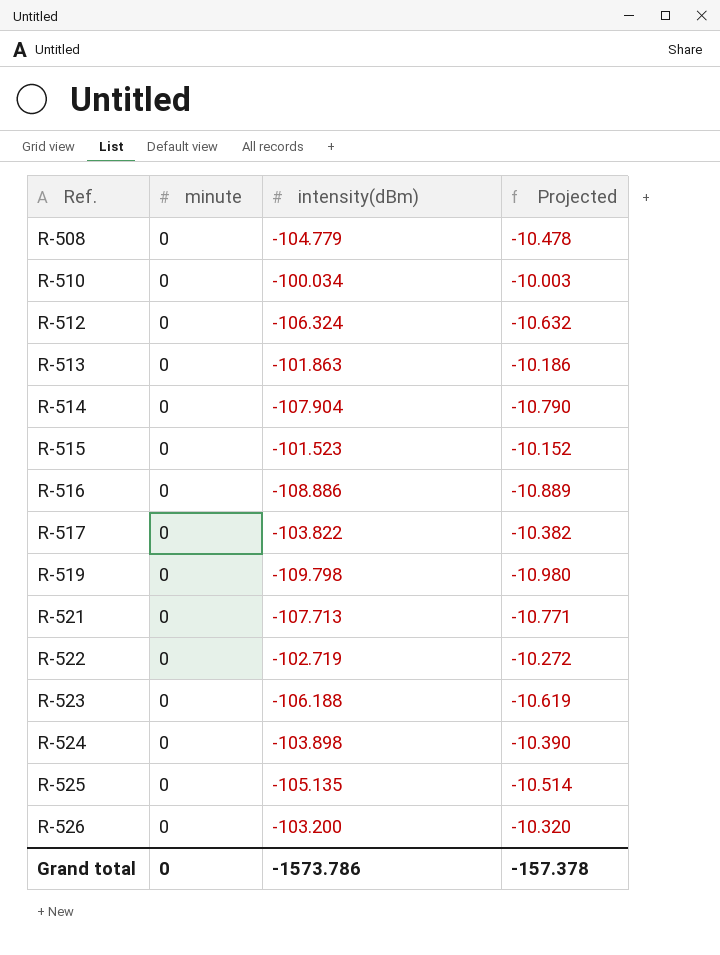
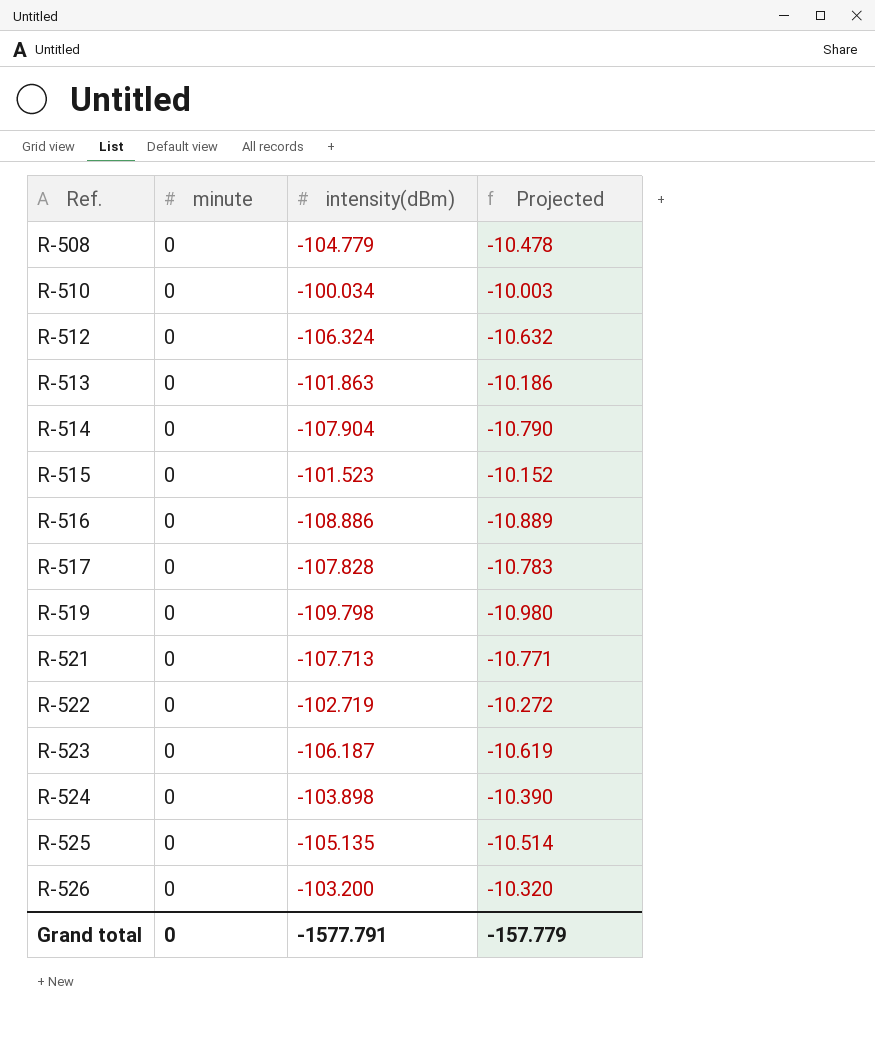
R-517 | intensity(dBm): -103.822 -> -107.828
R-517 | Projected: -10.382 -> -10.783
R-523 | intensity(dBm): -106.188 -> -106.187
Grand total | intensity(dBm): -1573.786 -> -1577.791
Grand total | Projected: -157.378 -> -157.779

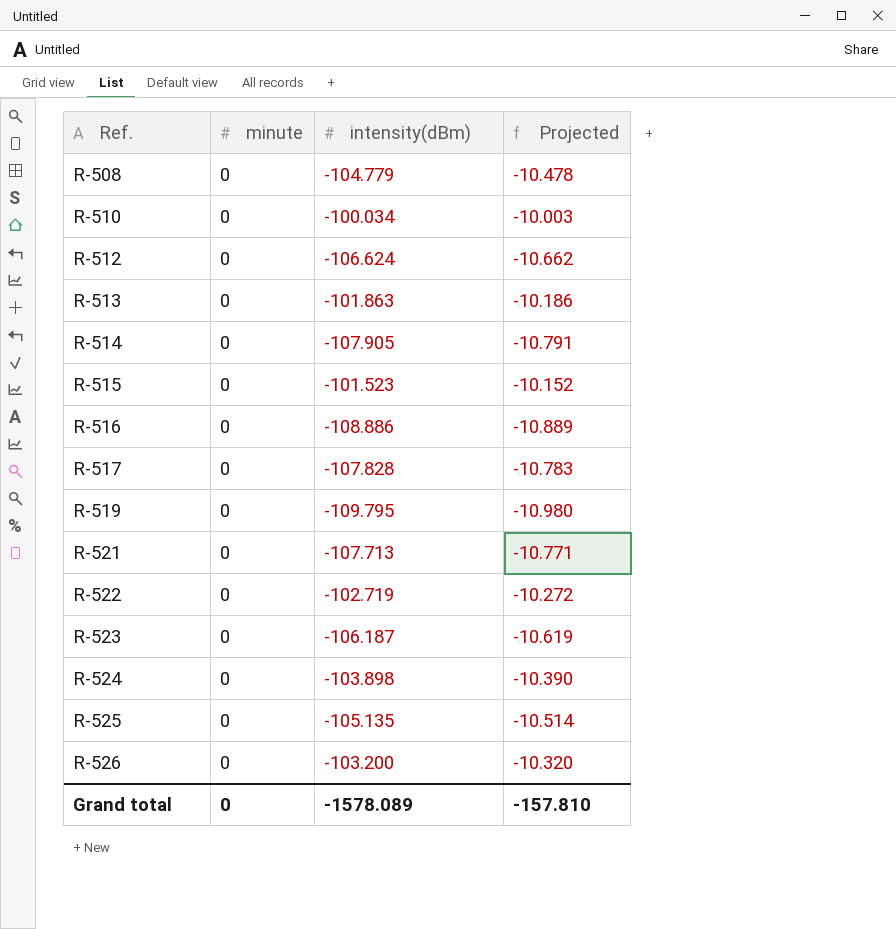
R-512 | intensity(dBm): -106.324 -> -106.624
R-512 | Projected: -10.632 -> -10.662
R-514 | intensity(dBm): -107.904 -> -107.905
R-514 | Projected: -10.790 -> -10.791
R-519 | intensity(dBm): -109.798 -> -109.795
Grand total | intensity(dBm): -1577.791 -> -1578.089
Grand total | Projected: -157.779 -> -157.810

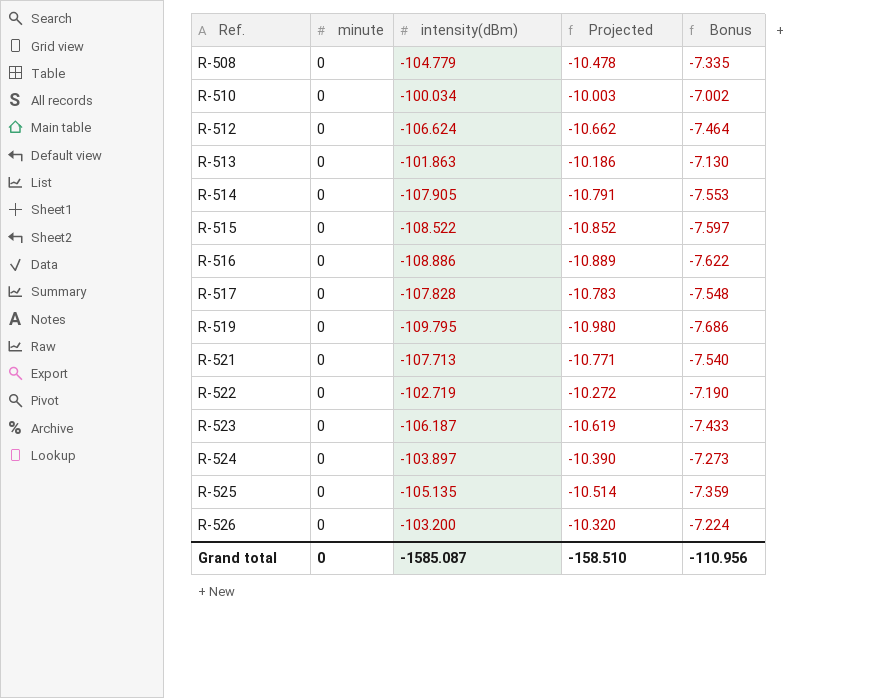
column Bonus | formula: none -> [intensity(dBm)] * 0.07
R-515 | intensity(dBm): -101.523 -> -108.522
R-515 | Projected: -10.152 -> -10.852
R-524 | intensity(dBm): -103.898 -> -103.897
Grand total | intensity(dBm): -1578.089 -> -1585.087
Grand total | Projected: -157.810 -> -158.510

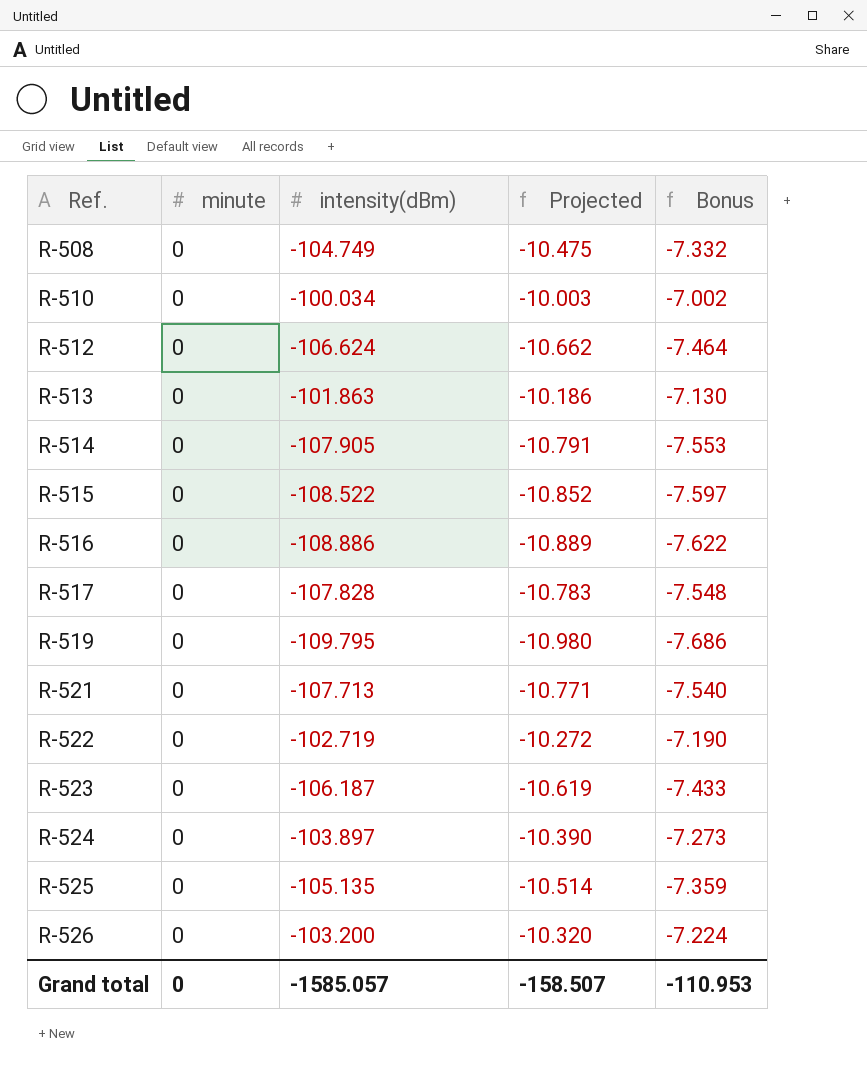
R-508 | intensity(dBm): -104.779 -> -104.749
R-508 | Projected: -10.478 -> -10.475
R-508 | Bonus: -7.335 -> -7.332
Grand total | intensity(dBm): -1585.087 -> -1585.057
Grand total | Projected: -158.510 -> -158.507
Grand total | Bonus: -110.956 -> -110.953

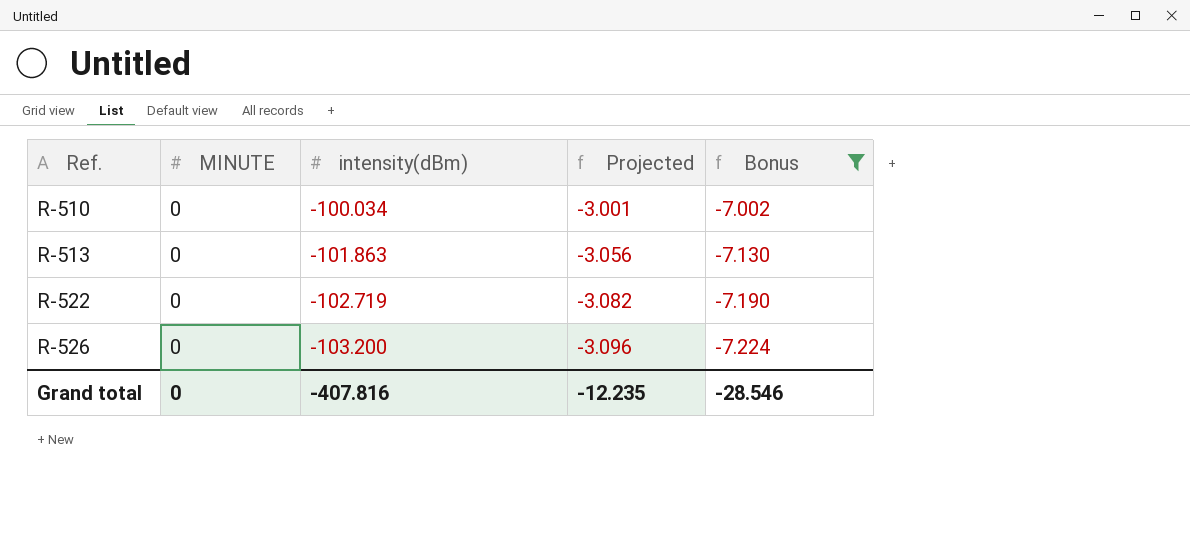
filter: none -> Bonus >= -7.224
column name: minute -> MINUTE
column Projected | formula: [intensity(dBm)] * 0.1 -> [intensity(dBm)] * 0.03
Grand total | intensity(dBm): -1585.057 -> -407.816
Grand total | Projected: -158.507 -> -12.235
Grand total | Bonus: -110.953 -> -28.546

